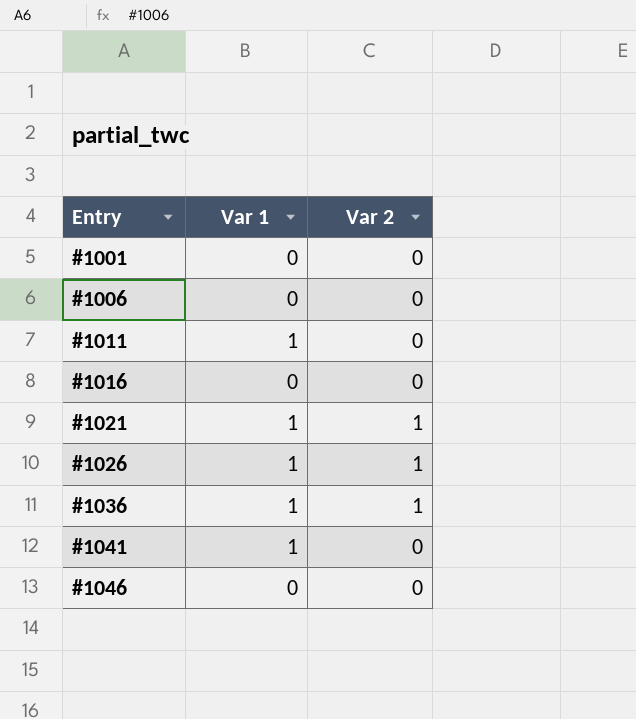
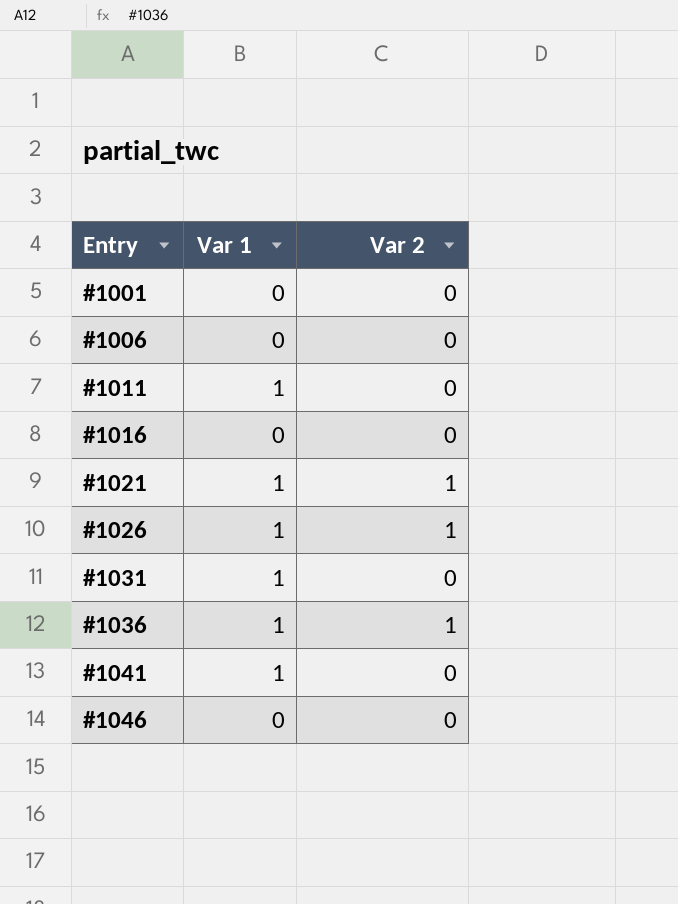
row #1031: none -> 1 | 0

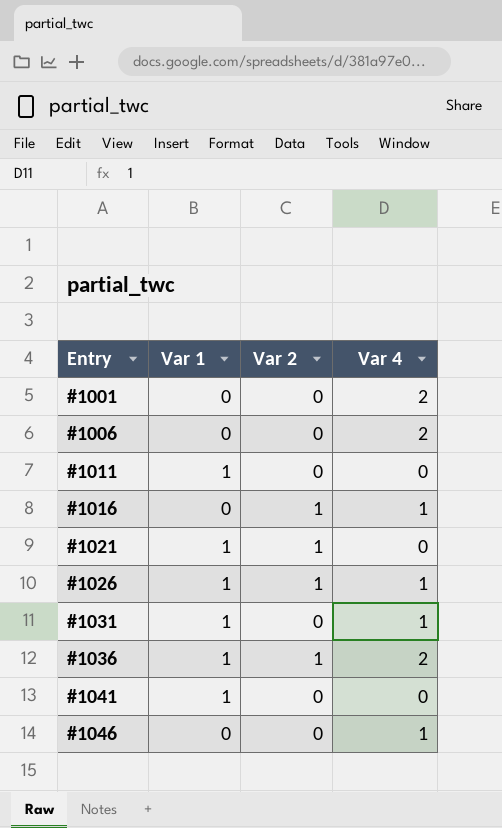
column Var 4 | position: none -> 4
#1016 | Var 2: 0 -> 1

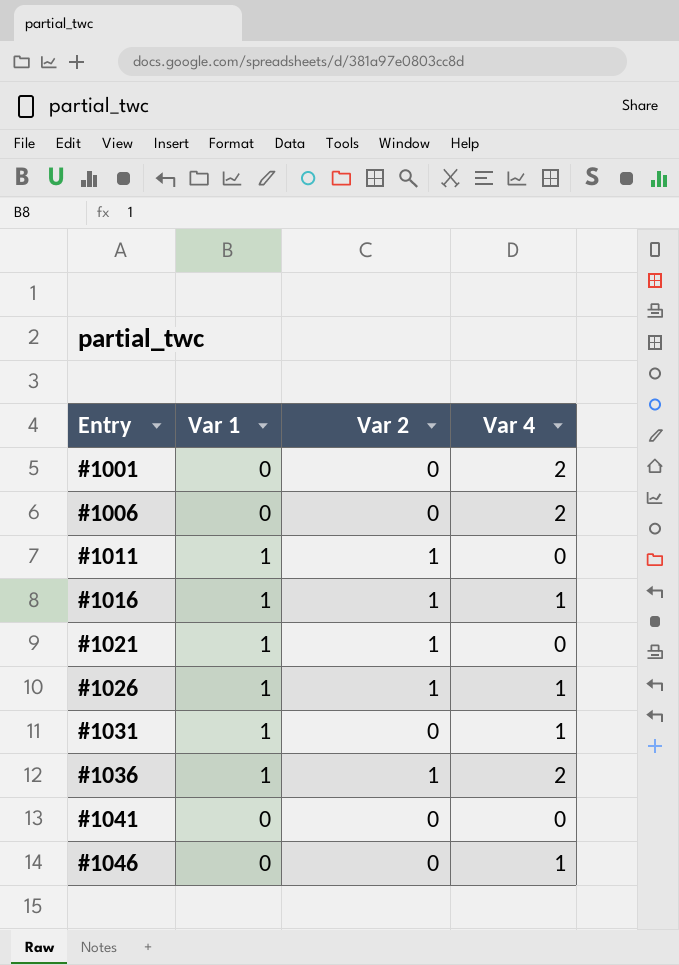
#1011 | Var 2: 0 -> 1
#1016 | Var 1: 0 -> 1
#1041 | Var 1: 1 -> 0

